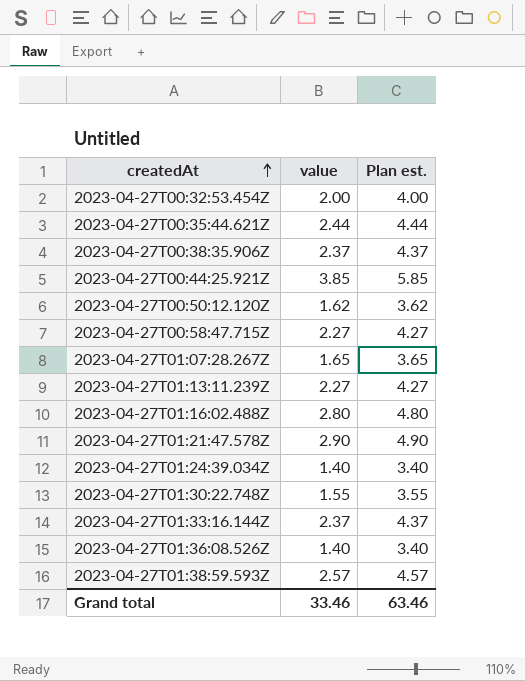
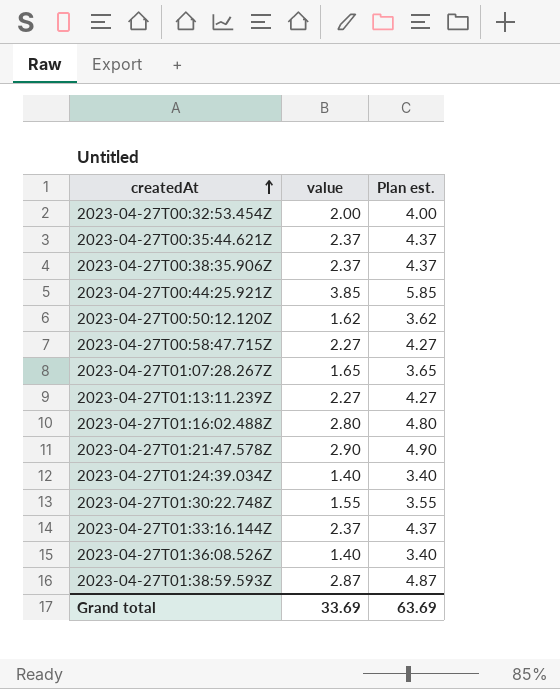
2023-04-27T00:35:44.621Z | value: 2.44 -> 2.37
2023-04-27T00:35:44.621Z | Plan est.: 4.44 -> 4.37
2023-04-27T01:38:59.593Z | value: 2.57 -> 2.87
2023-04-27T01:38:59.593Z | Plan est.: 4.57 -> 4.87
Grand total | value: 33.46 -> 33.69
Grand total | Plan est.: 63.46 -> 63.69

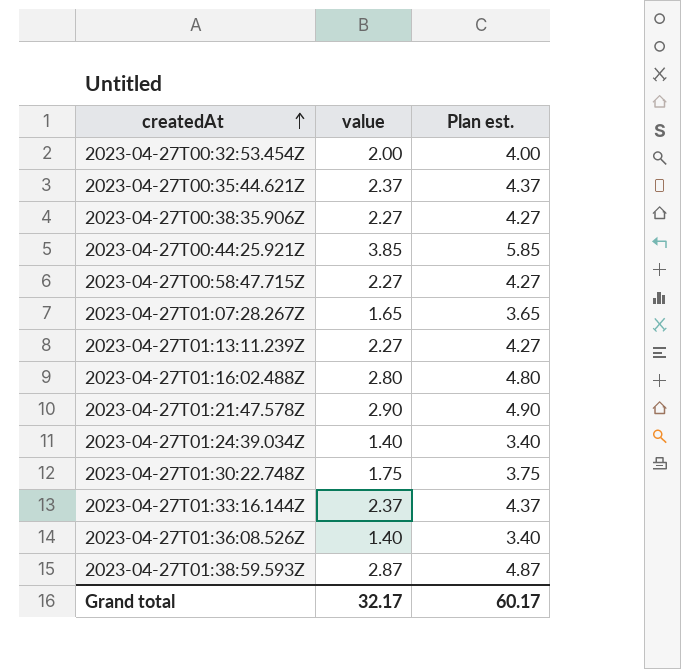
row 2023-04-27T00:50:12.120Z: 1.62 | 3.62 -> none
2023-04-27T00:38:35.906Z | value: 2.37 -> 2.27
2023-04-27T00:38:35.906Z | Plan est.: 4.37 -> 4.27
2023-04-27T01:30:22.748Z | value: 1.55 -> 1.75
2023-04-27T01:30:22.748Z | Plan est.: 3.55 -> 3.75
Grand total | value: 33.69 -> 32.17
Grand total | Plan est.: 63.69 -> 60.17

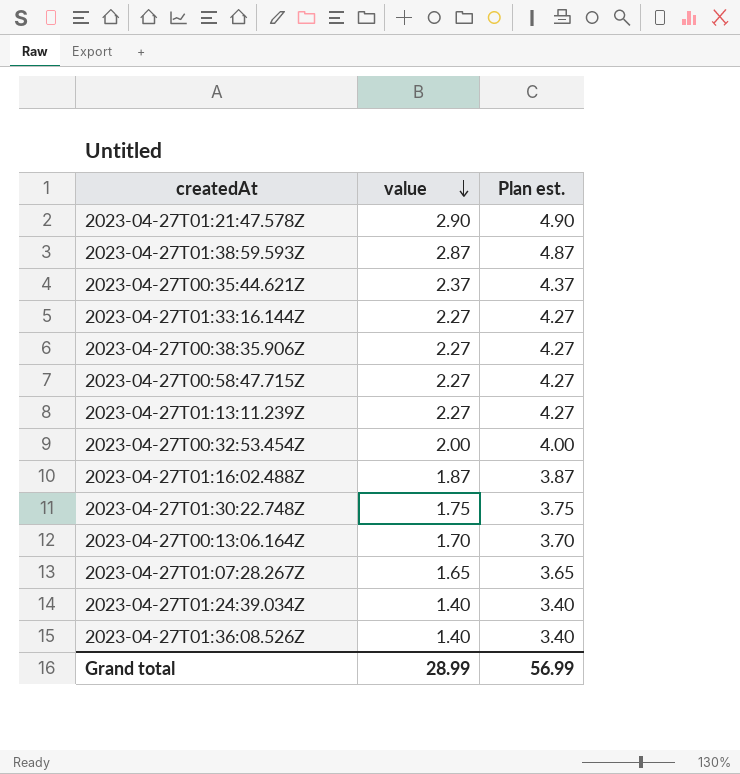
row order: createdAt ascending -> value descending
row 2023-04-27T00:44:25.921Z: 3.85 | 5.85 -> none
2023-04-27T01:33:16.144Z | value: 2.37 -> 2.27
2023-04-27T01:33:16.144Z | Plan est.: 4.37 -> 4.27
2023-04-27T01:16:02.488Z | value: 2.80 -> 1.87
2023-04-27T01:16:02.488Z | Plan est.: 4.80 -> 3.87
row 2023-04-27T00:13:06.164Z: none -> 1.70 | 3.70
Grand total | value: 32.17 -> 28.99
Grand total | Plan est.: 60.17 -> 56.99

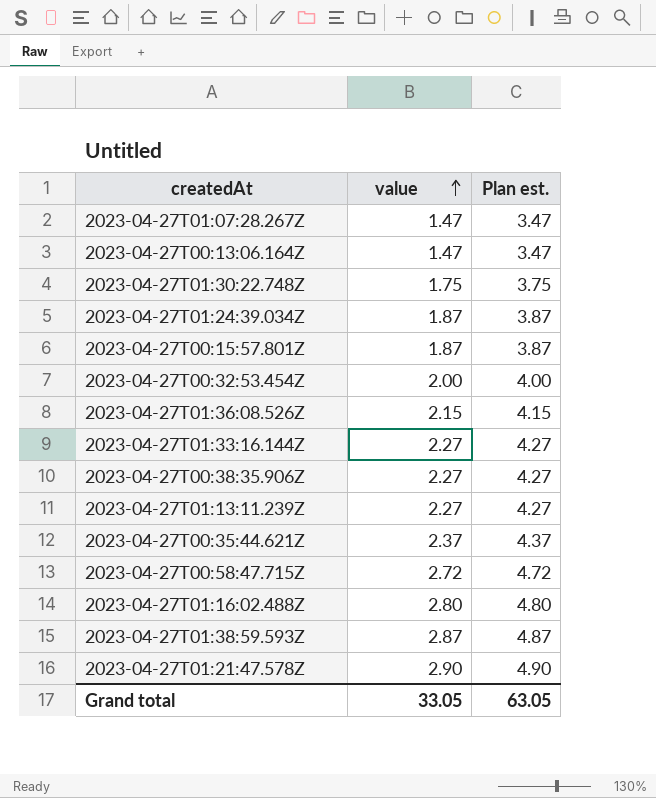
row order: value descending -> value ascending
2023-04-27T01:07:28.267Z | value: 1.65 -> 1.47
2023-04-27T01:07:28.267Z | Plan est.: 3.65 -> 3.47
2023-04-27T00:13:06.164Z | value: 1.70 -> 1.47
2023-04-27T00:13:06.164Z | Plan est.: 3.70 -> 3.47
2023-04-27T01:24:39.034Z | value: 1.40 -> 1.87
2023-04-27T01:24:39.034Z | Plan est.: 3.40 -> 3.87
row 2023-04-27T00:15:57.801Z: none -> 1.87 | 3.87
2023-04-27T01:36:08.526Z | value: 1.40 -> 2.15
2023-04-27T01:36:08.526Z | Plan est.: 3.40 -> 4.15
2023-04-27T00:58:47.715Z | value: 2.27 -> 2.72
2023-04-27T00:58:47.715Z | Plan est.: 4.27 -> 4.72
2023-04-27T01:16:02.488Z | value: 1.87 -> 2.80
2023-04-27T01:16:02.488Z | Plan est.: 3.87 -> 4.80
Grand total | value: 28.99 -> 33.05
Grand total | Plan est.: 56.99 -> 63.05

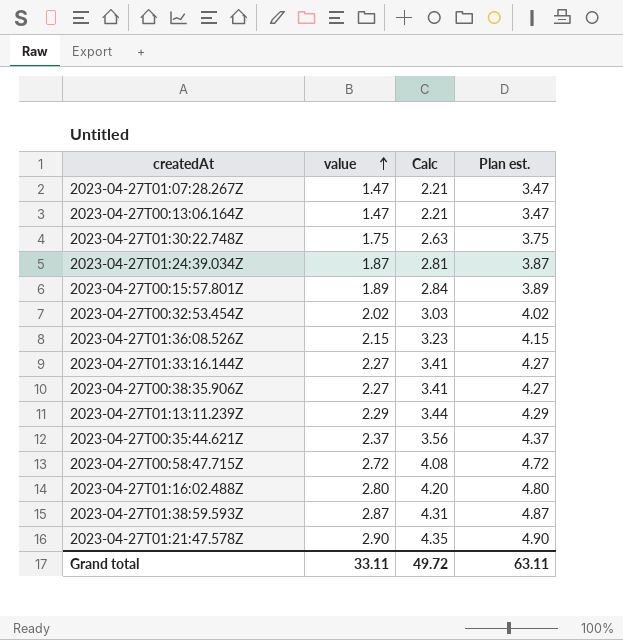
column Calc | formula: none -> [value] * 1.5
2023-04-27T00:15:57.801Z | value: 1.87 -> 1.89
2023-04-27T00:15:57.801Z | Plan est.: 3.87 -> 3.89
2023-04-27T00:32:53.454Z | value: 2.00 -> 2.02
2023-04-27T00:32:53.454Z | Plan est.: 4.00 -> 4.02
2023-04-27T01:13:11.239Z | value: 2.27 -> 2.29
2023-04-27T01:13:11.239Z | Plan est.: 4.27 -> 4.29
Grand total | value: 33.05 -> 33.11
Grand total | Plan est.: 63.05 -> 63.11

